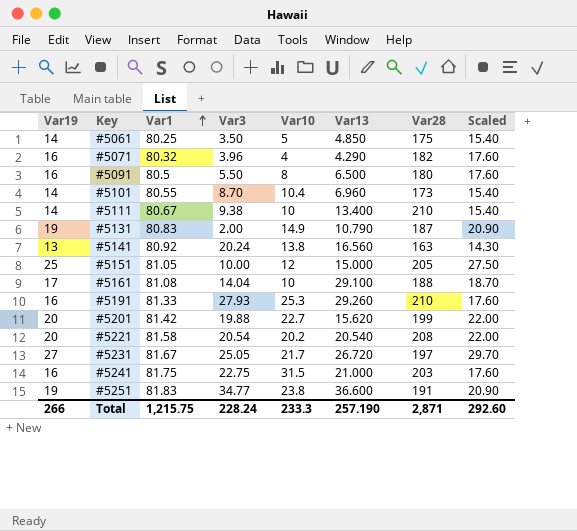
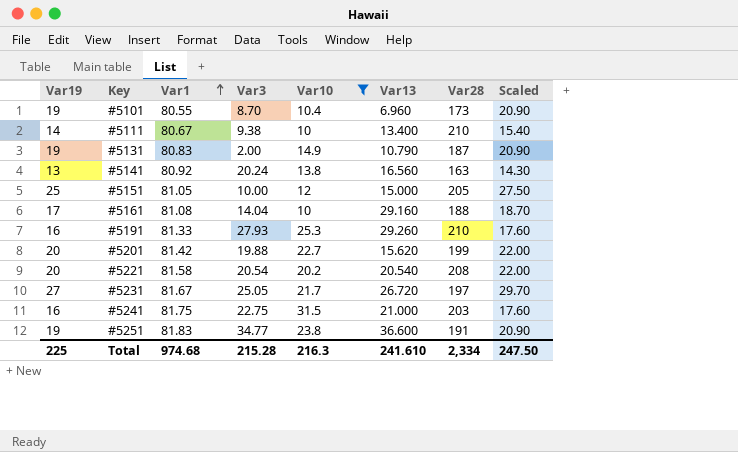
filter: none -> Var10 >= 10
#5101 | Var19: 14 -> 19
#5101 | Scaled: 15.40 -> 20.90
#5161 | Var13: 29.100 -> 29.160
Total | Var19: 266 -> 225
Total | Var1: 1,215.75 -> 974.68
Total | Var3: 228.24 -> 215.28
Total | Var10: 233.3 -> 216.3
Total | Var13: 257.190 -> 241.610
Total | Var28: 2,871 -> 2,334
Total | Scaled: 292.60 -> 247.50

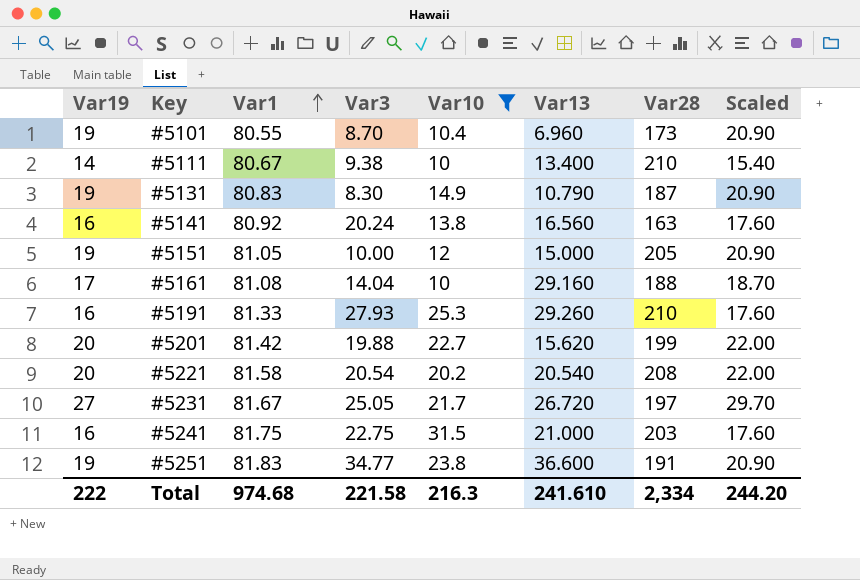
#5131 | Var3: 2.00 -> 8.30
#5141 | Var19: 13 -> 16
#5141 | Scaled: 14.30 -> 17.60
#5151 | Var19: 25 -> 19
#5151 | Scaled: 27.50 -> 20.90
Total | Var19: 225 -> 222
Total | Var3: 215.28 -> 221.58
Total | Scaled: 247.50 -> 244.20

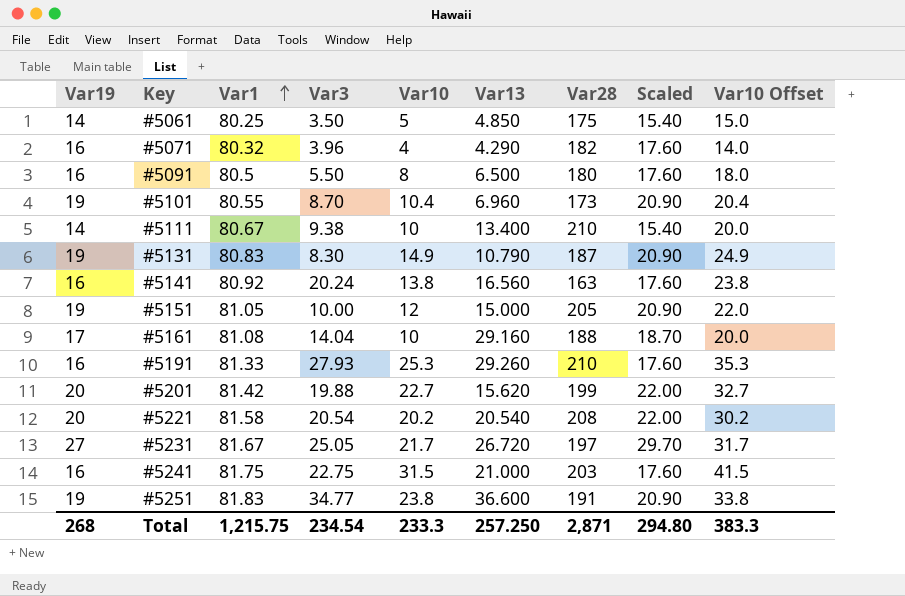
filter: Var10 >= 10 -> none
column Var10 Offset | formula: none -> [Var10] + 10
Total | Var19: 222 -> 268
Total | Var1: 974.68 -> 1,215.75
Total | Var3: 221.58 -> 234.54
Total | Var10: 216.3 -> 233.3
Total | Var13: 241.610 -> 257.250
Total | Var28: 2,334 -> 2,871
Total | Scaled: 244.20 -> 294.80

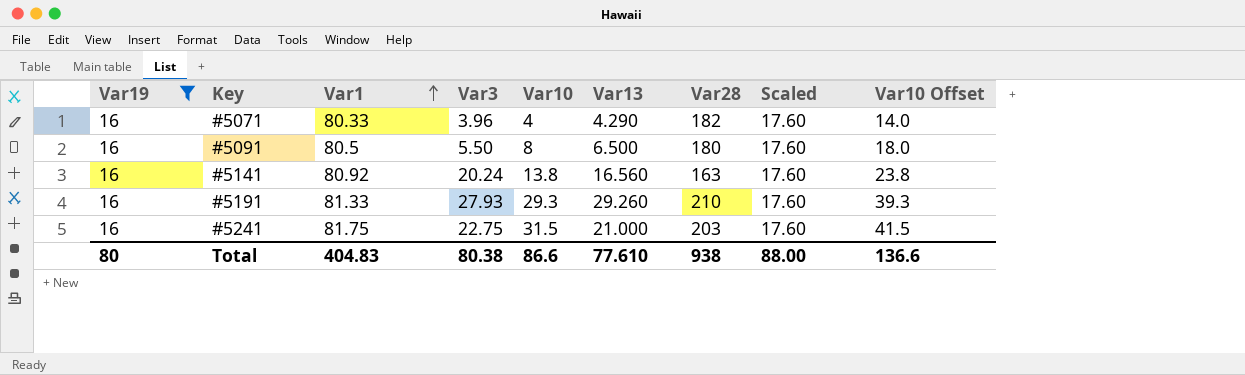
filter: none -> Var19 = 16
#5071 | Var1: 80.32 -> 80.33
#5191 | Var10: 25.3 -> 29.3
#5191 | Var10 Offset: 35.3 -> 39.3
Total | Var19: 268 -> 80
Total | Var1: 1,215.75 -> 404.83
Total | Var3: 234.54 -> 80.38
Total | Var10: 233.3 -> 86.6
Total | Var13: 257.250 -> 77.610
Total | Var28: 2,871 -> 938
Total | Scaled: 294.80 -> 88.00
Total | Var10 Offset: 383.3 -> 136.6

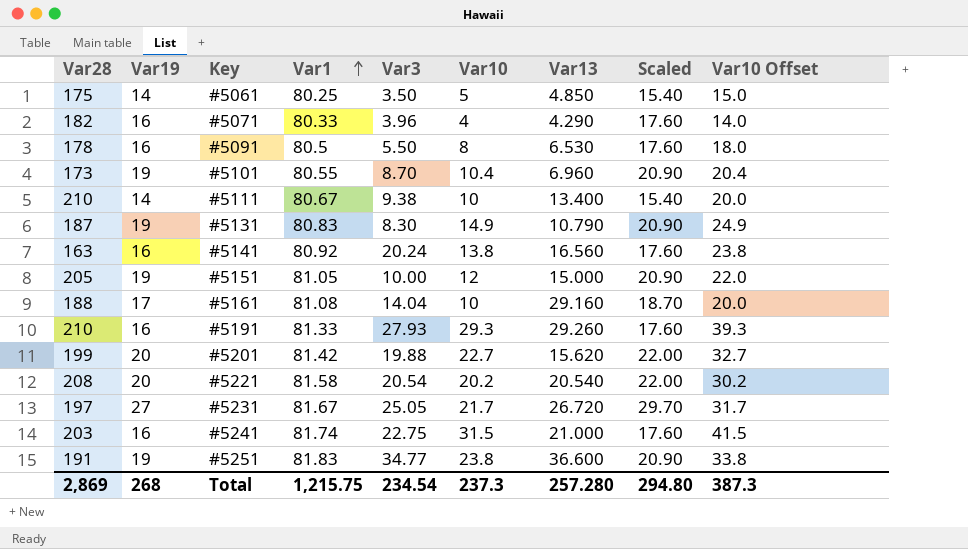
filter: Var19 = 16 -> none
column Var28 | position: 7 -> 1
#5091 | Var28: 180 -> 178
#5091 | Var13: 6.500 -> 6.530
#5241 | Var1: 81.75 -> 81.74
Total | Var28: 938 -> 2,869
Total | Var19: 80 -> 268
Total | Var1: 404.83 -> 1,215.75
Total | Var3: 80.38 -> 234.54
Total | Var10: 86.6 -> 237.3
Total | Var13: 77.610 -> 257.280
Total | Scaled: 88.00 -> 294.80
Total | Var10 Offset: 136.6 -> 387.3

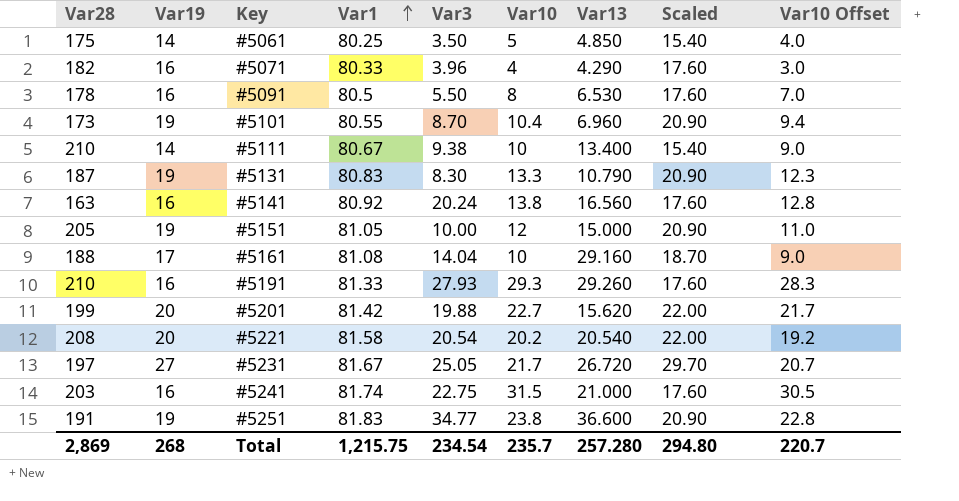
column Var10 Offset | formula: [Var10] + 10 -> [Var10] - 1
#5131 | Var10: 14.9 -> 13.3
Total | Var10: 237.3 -> 235.7
Total | Var10 Offset: 387.3 -> 220.7

